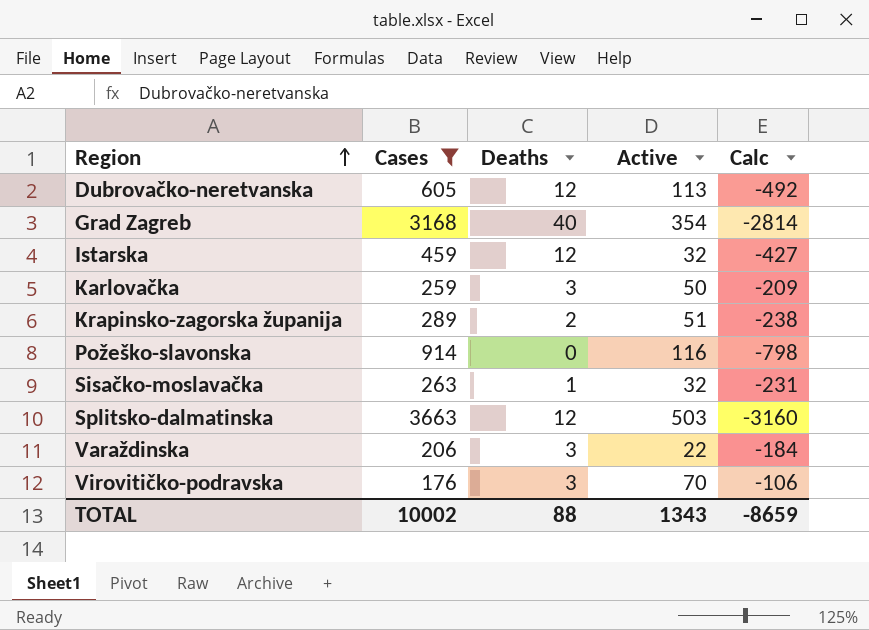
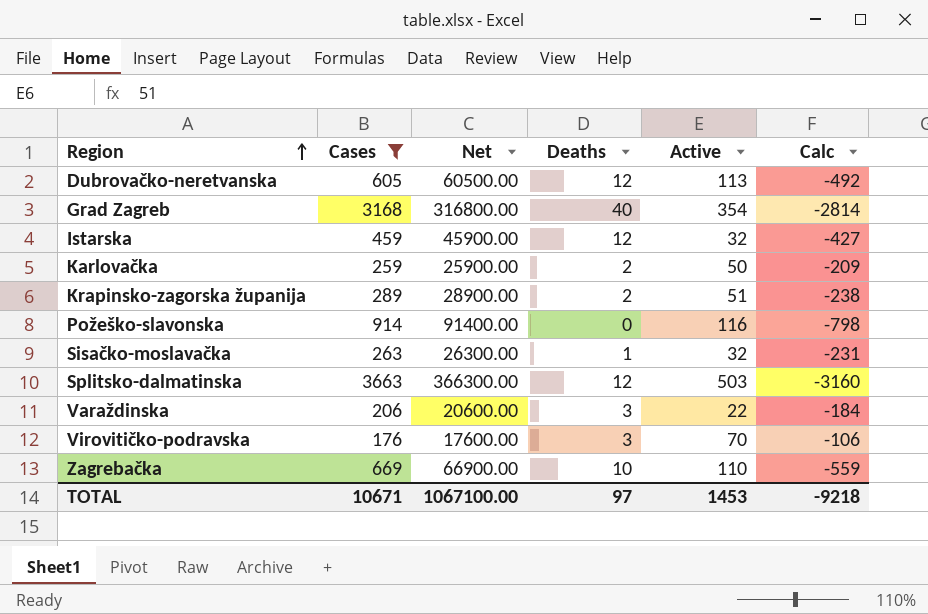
column Net | formula: none -> [Cases] * 100
Karlovačka | Deaths: 3 -> 2
row Zagrebačka: none -> 669 | 66900.00 | 10 | 110 | -559
TOTAL | Cases: 10002 -> 10671
TOTAL | Deaths: 88 -> 97
TOTAL | Active: 1343 -> 1453
TOTAL | Calc: -8659 -> -9218

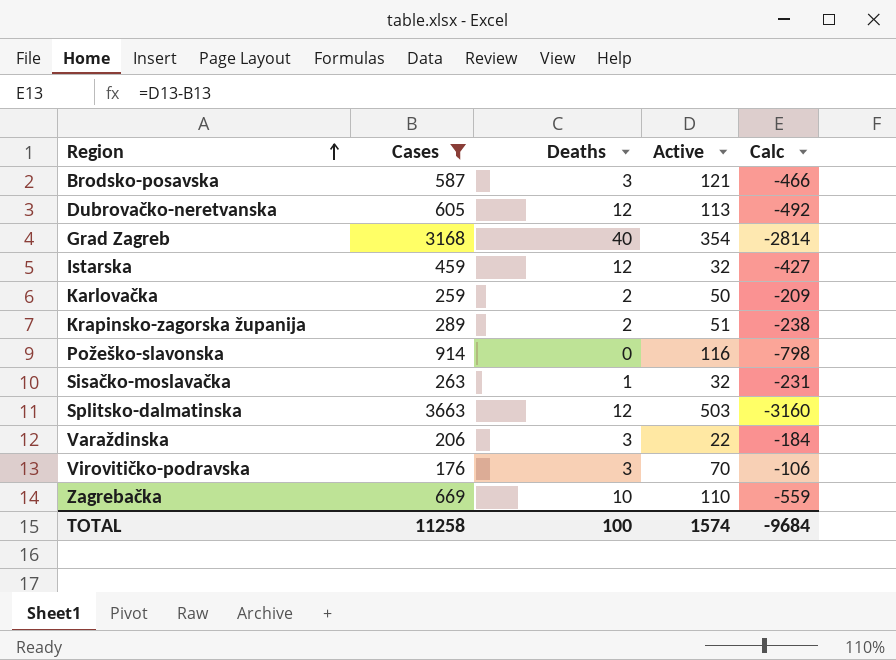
column Net | formula: [Cases] * 100 -> none
row Brodsko-posavska: none -> 587 | 3 | 121 | -466
TOTAL | Cases: 10671 -> 11258
TOTAL | Deaths: 97 -> 100
TOTAL | Active: 1453 -> 1574
TOTAL | Calc: -9218 -> -9684

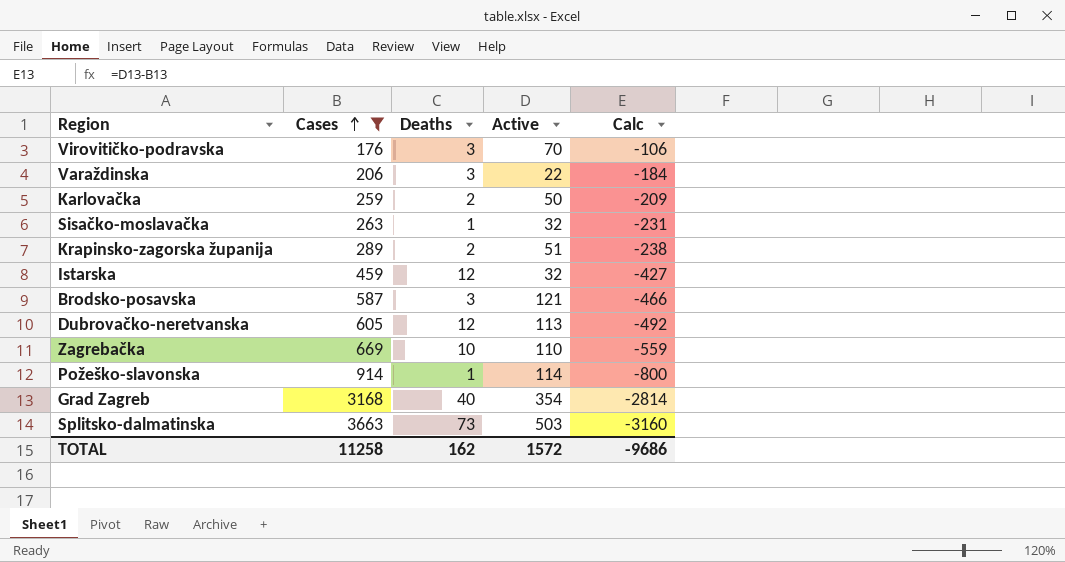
row order: Region ascending -> Cases ascending
Požeško-slavonska | Deaths: 0 -> 1
Požeško-slavonska | Active: 116 -> 114
Požeško-slavonska | Calc: -798 -> -800
Splitsko-dalmatinska | Deaths: 12 -> 73
TOTAL | Deaths: 100 -> 162
TOTAL | Active: 1574 -> 1572
TOTAL | Calc: -9684 -> -9686

